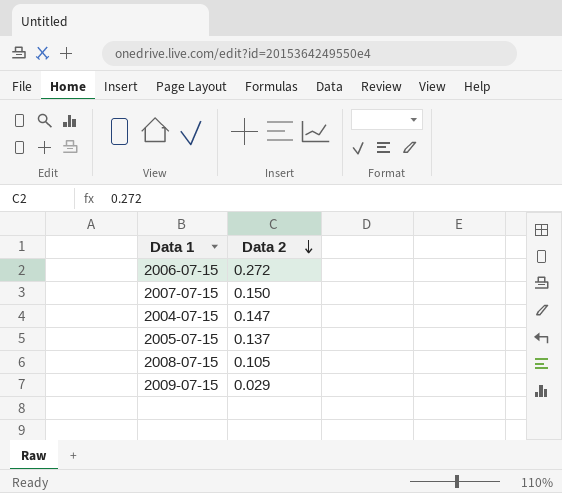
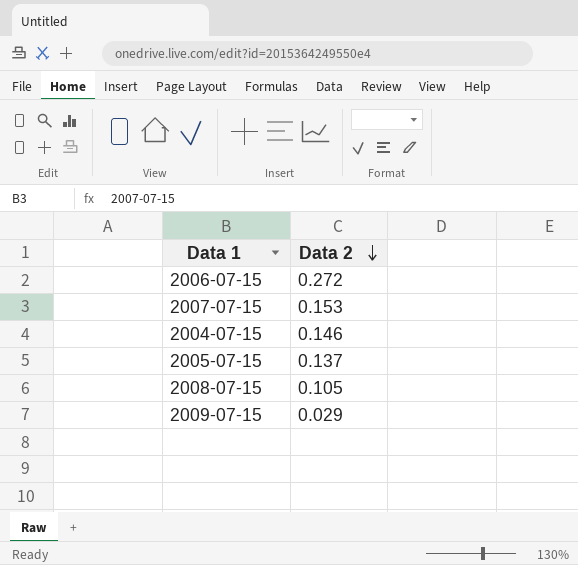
2007-07-15 | Data 2: 0.150 -> 0.153
2004-07-15 | Data 2: 0.147 -> 0.146

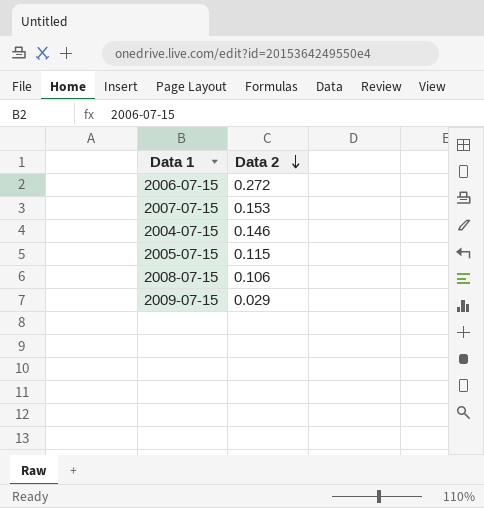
2005-07-15 | Data 2: 0.137 -> 0.115
2008-07-15 | Data 2: 0.105 -> 0.106

